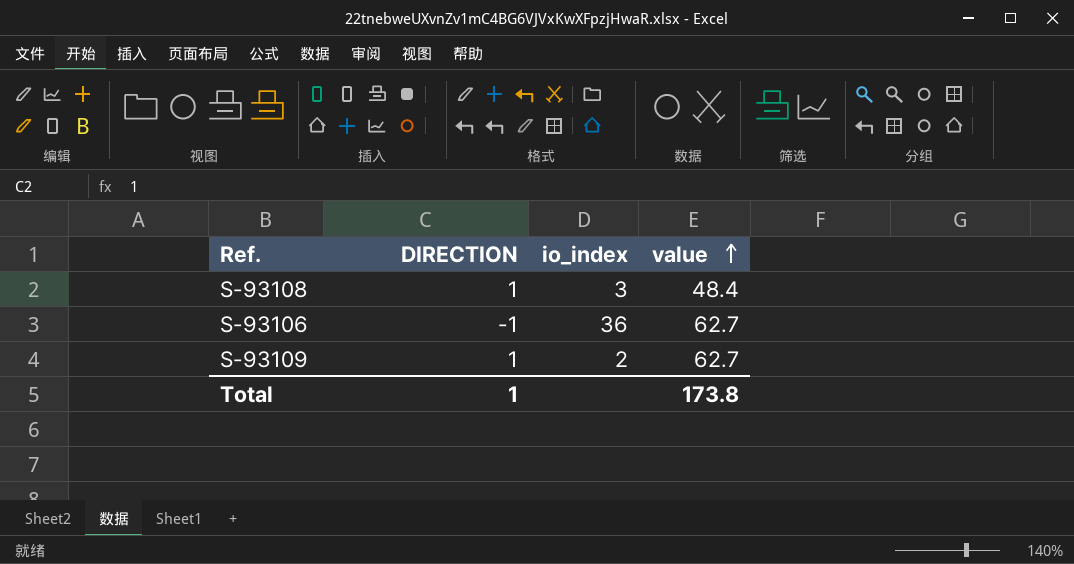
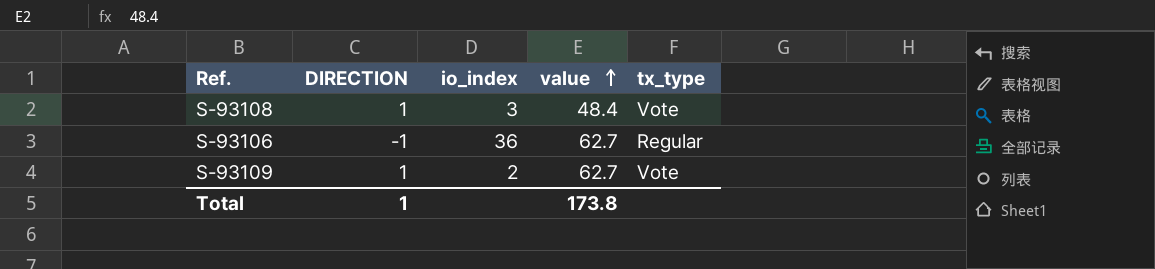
column tx_type | position: none -> 5

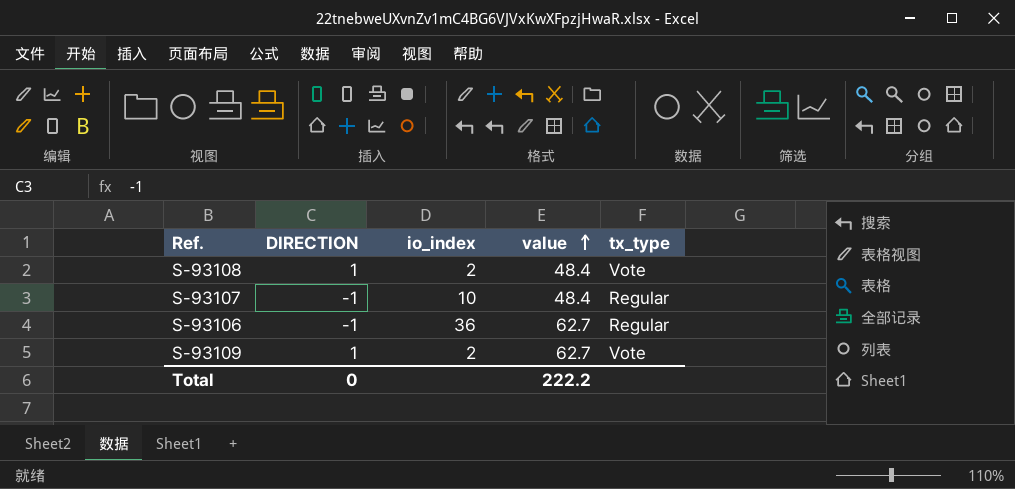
S-93108 | io_index: 3 -> 2
row S-93107: none -> -1 | 10 | 48.4 | Regular
Total | DIRECTION: 1 -> 0
Total | value: 173.8 -> 222.2

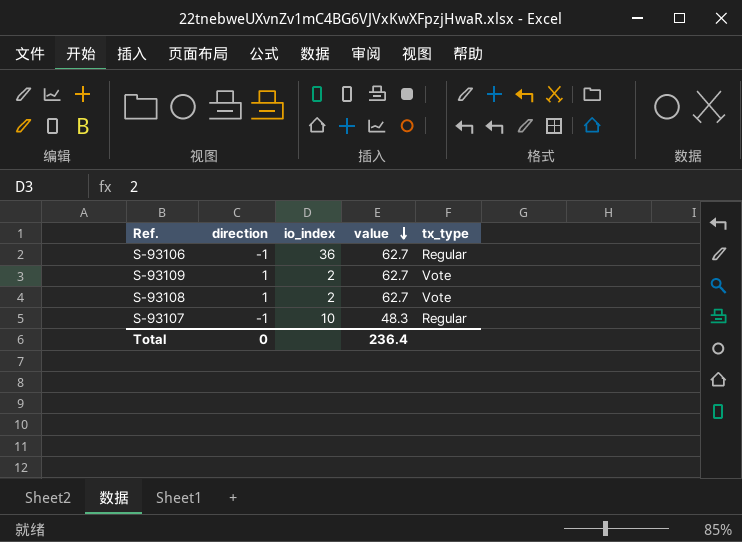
row order: value ascending -> value descending
column name: DIRECTION -> direction
S-93108 | value: 48.4 -> 62.7
S-93107 | value: 48.4 -> 48.3
Total | value: 222.2 -> 236.4

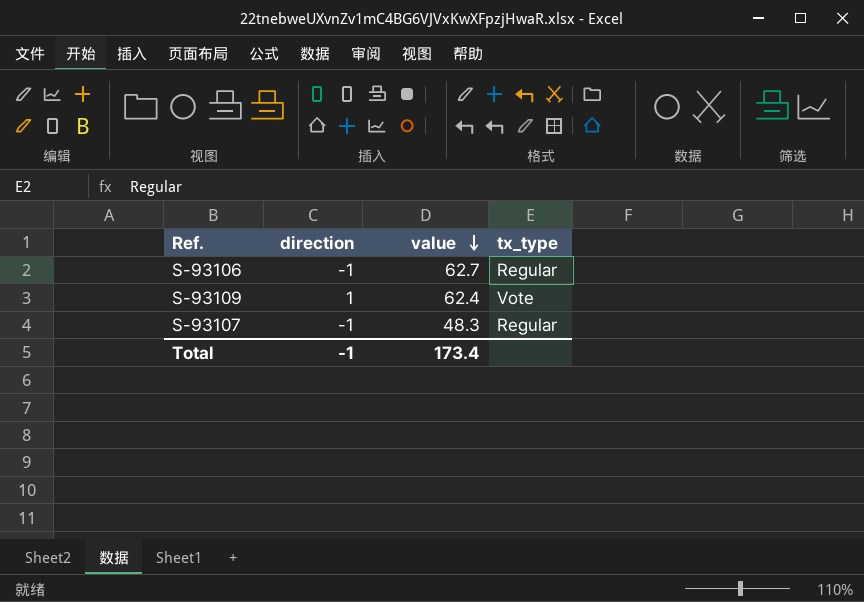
column io_index | position: 3 -> none
row S-93108: 1 | 2 | 62.7 | Vote -> none
S-93109 | value: 62.7 -> 62.4
Total | direction: 0 -> -1
Total | value: 236.4 -> 173.4

